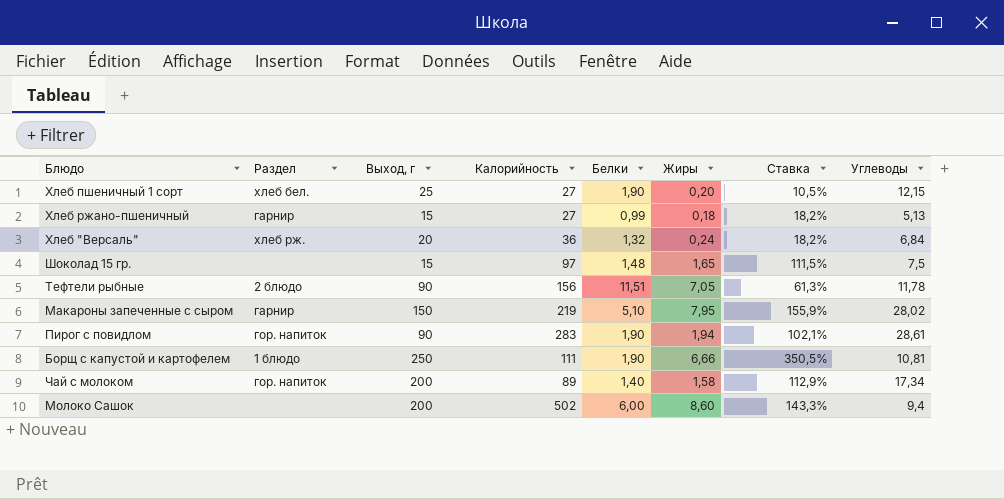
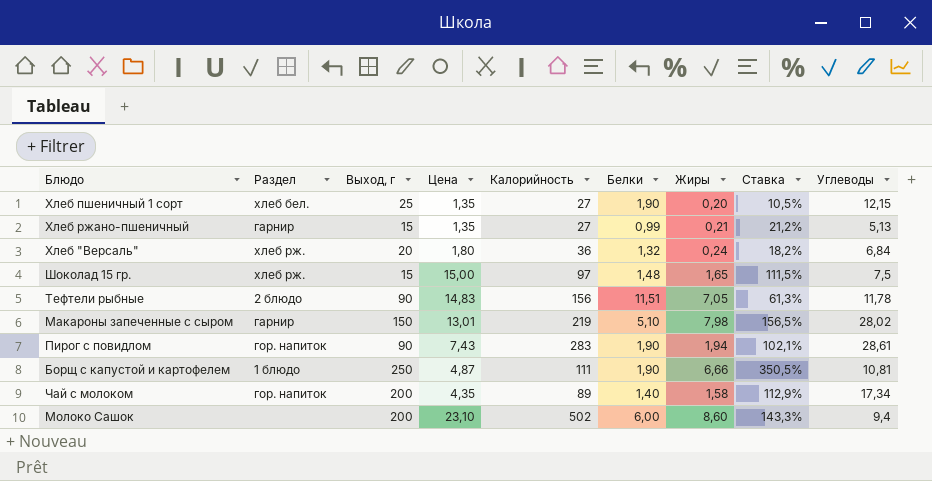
column Цена | position: none -> 4
Хлеб ржано-пшеничный | Жиры: 0,18 -> 0,21
Хлеб ржано-пшеничный | Ставка: 18,2% -> 21,2%
Шоколад 15 гр. | Раздел: none -> хлеб рж.
Макароны запеченные с сыром | Жиры: 7,95 -> 7,98
Макароны запеченные с сыром | Ставка: 155,9% -> 156,5%

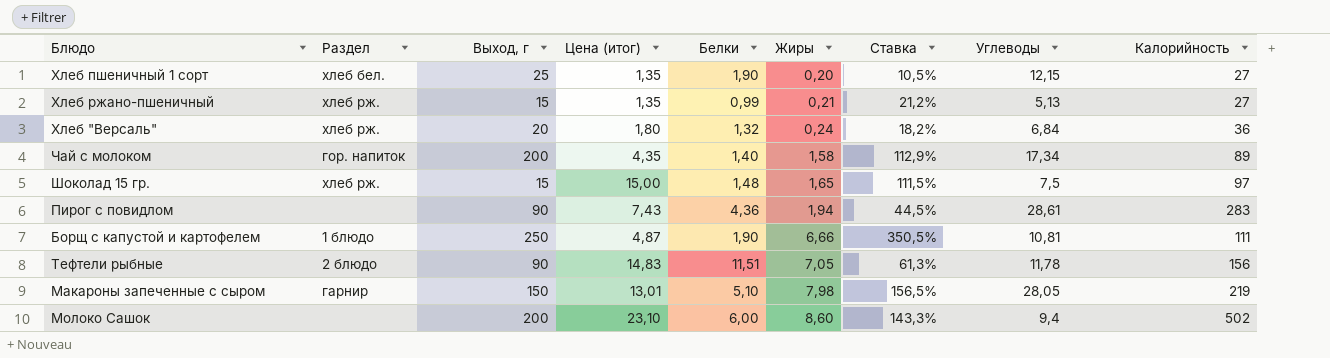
row order: none -> Жиры ascending
column name: Цена -> Цена (итог)
column Калорийность | position: 5 -> 9
Хлеб ржано-пшеничный | Раздел: гарнир -> хлеб рж.
Пирог с повидлом | Раздел: гор. напиток -> none
Пирог с повидлом | Белки: 1,90 -> 4,36
Пирог с повидлом | Ставка: 102,1% -> 44,5%
Макароны запеченные с сыром | Углеводы: 28,02 -> 28,05

